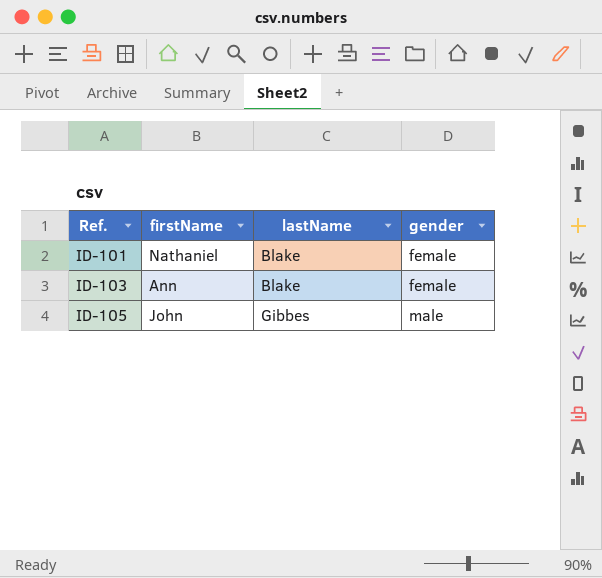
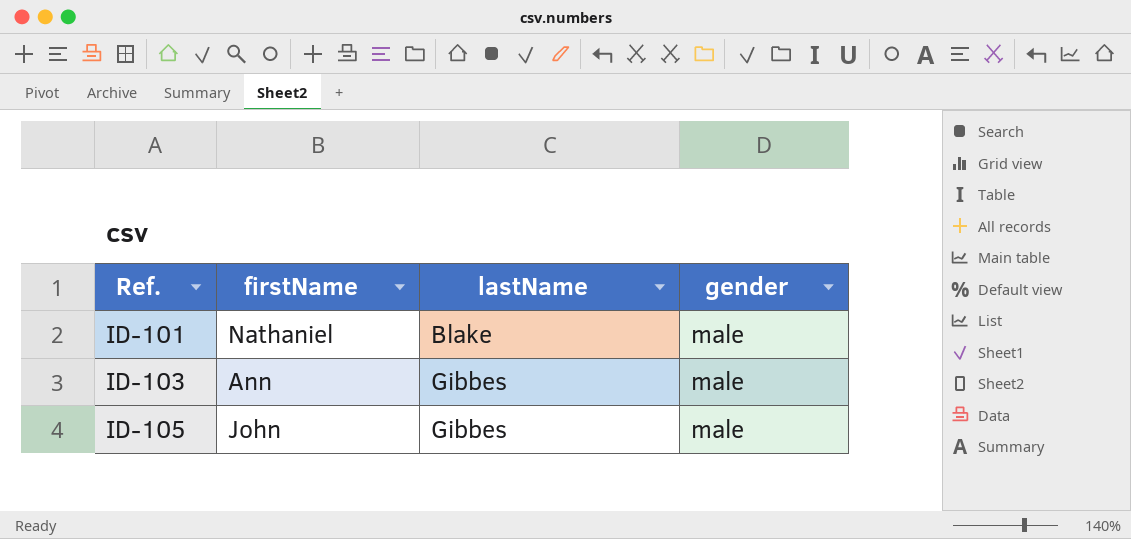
ID-101 | gender: female -> male
ID-103 | lastName: Blake -> Gibbes
ID-103 | gender: female -> male

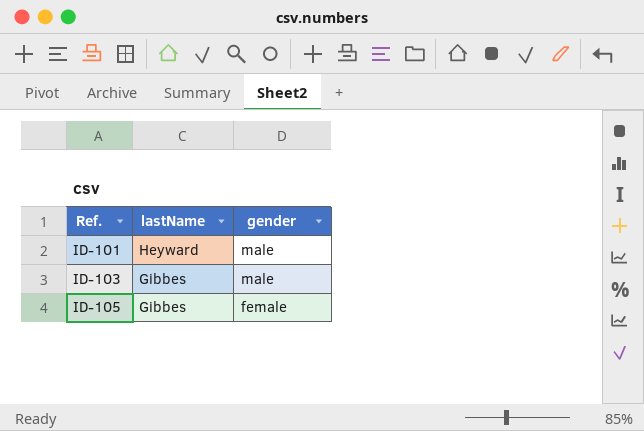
column firstName | position: 2 -> none
ID-101 | lastName: Blake -> Heyward
ID-105 | gender: male -> female

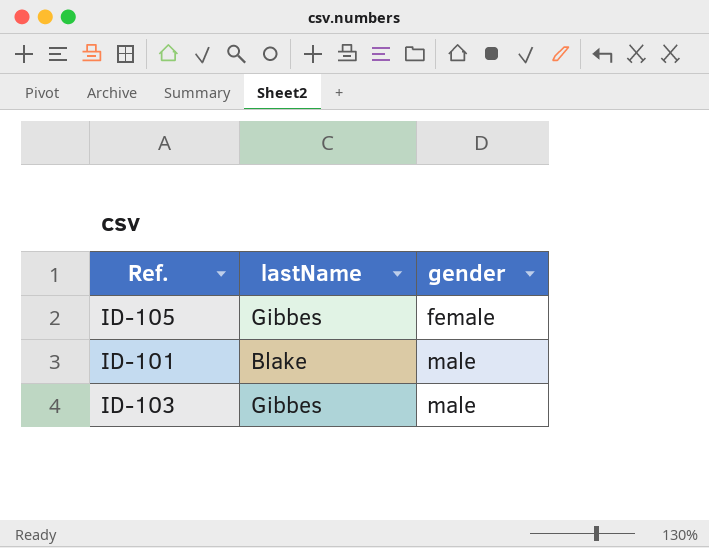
row order: Ref. ascending -> gender ascending
ID-101 | lastName: Heyward -> Blake

